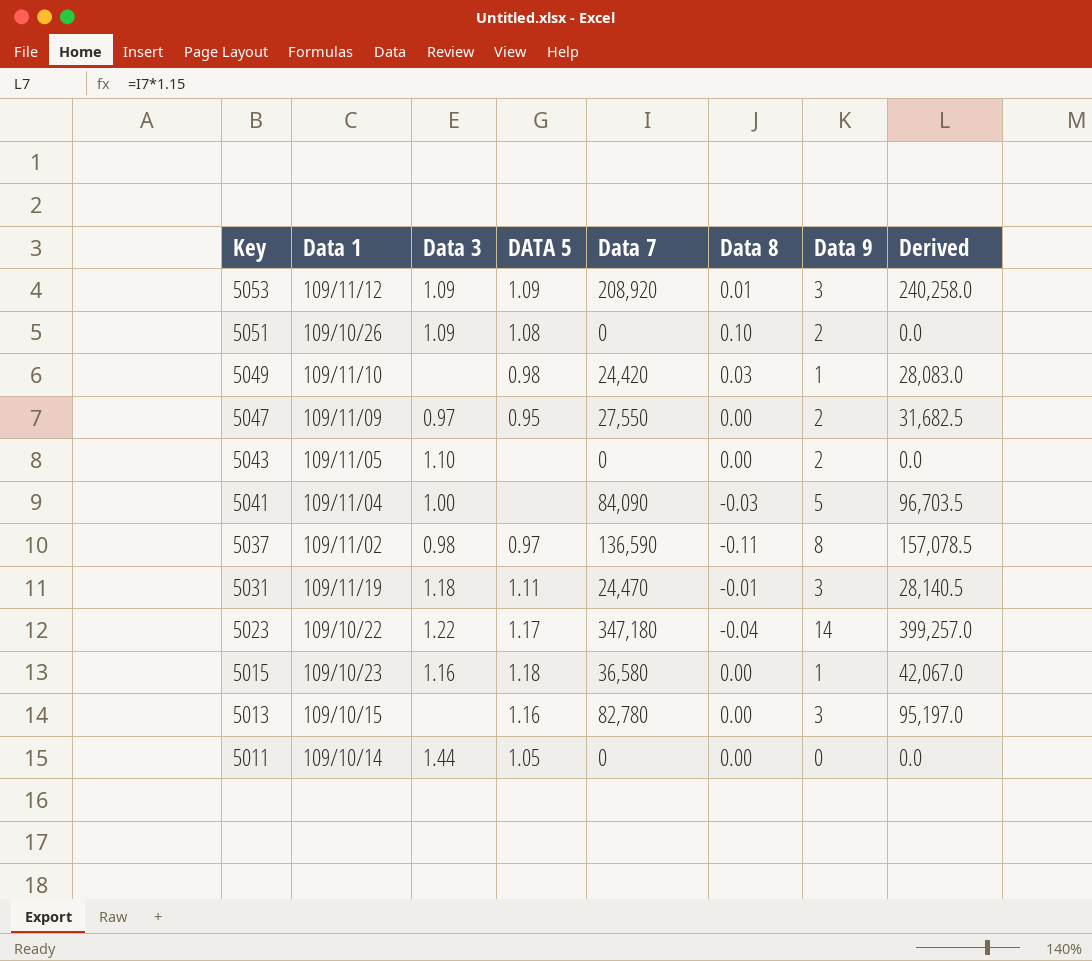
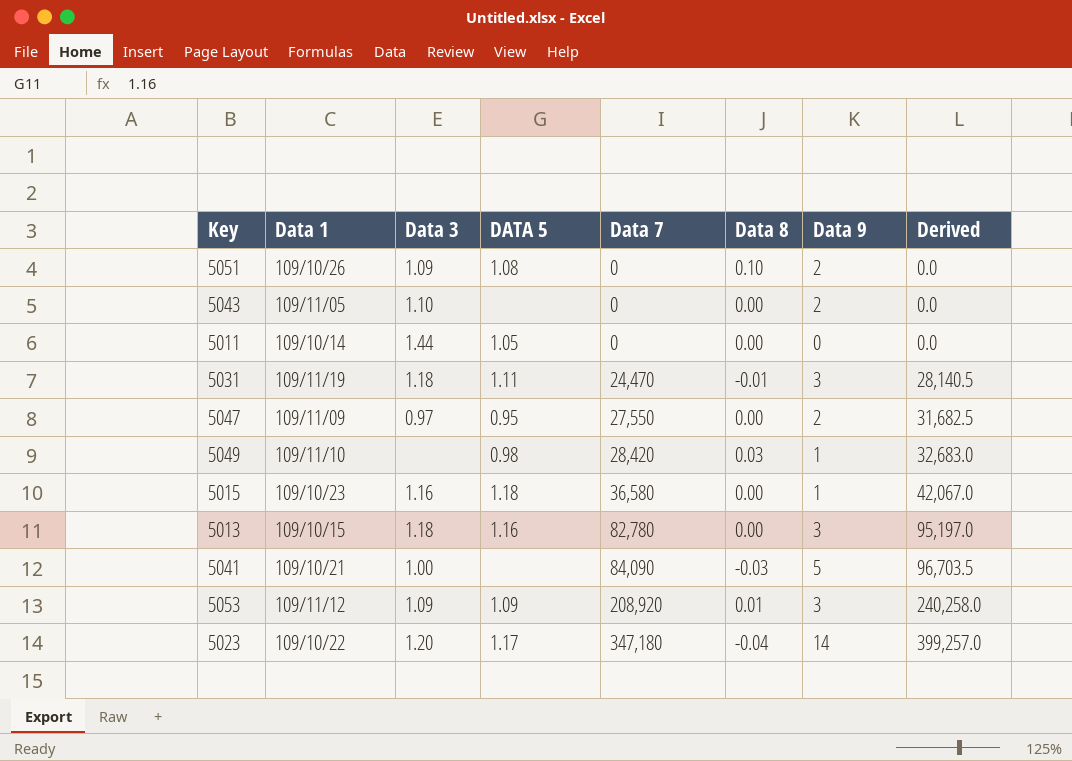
row order: Key descending -> Data 7 ascending
row 5037: 109/11/02 | 0.98 | 0.97 | 136,590 | -0.11 | 8 | 157,078.5 -> none
5049 | Data 7: 24,420 -> 28,420
5049 | Derived: 28,083.0 -> 32,683.0
5013 | Data 3: none -> 1.18
5041 | Data 1: 109/11/04 -> 109/10/21
5023 | Data 3: 1.22 -> 1.20

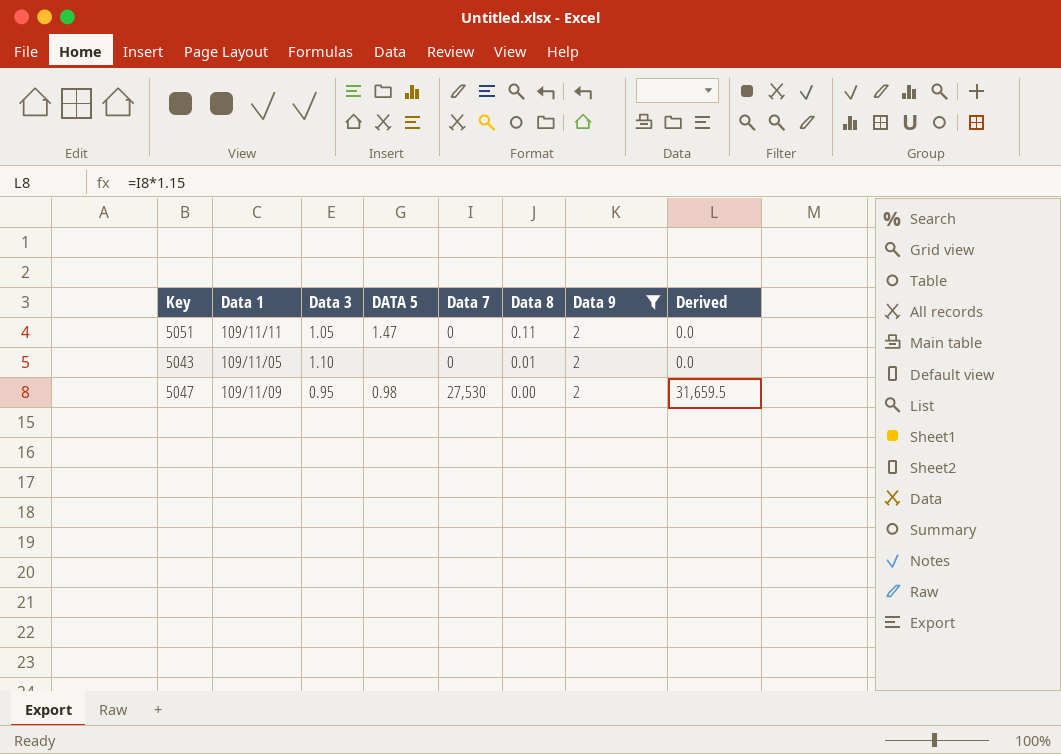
filter: none -> Data 9 = 2
5051 | Data 1: 109/10/26 -> 109/11/11
5051 | Data 3: 1.09 -> 1.05
5051 | DATA 5: 1.08 -> 1.47
5051 | Data 8: 0.10 -> 0.11
5043 | Data 8: 0.00 -> 0.01
5047 | Data 3: 0.97 -> 0.95
5047 | DATA 5: 0.95 -> 0.98
5047 | Data 7: 27,550 -> 27,530
5047 | Derived: 31,682.5 -> 31,659.5

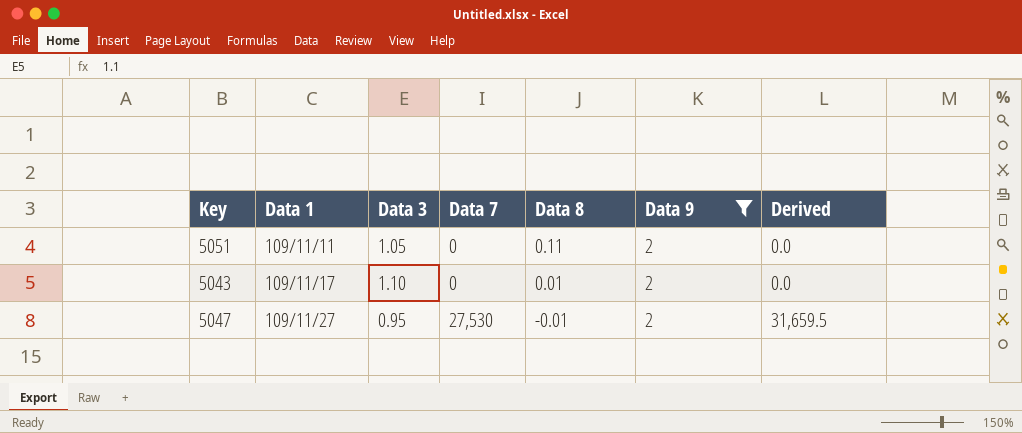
column DATA 5 | position: 4 -> none
5043 | Data 1: 109/11/05 -> 109/11/17
5047 | Data 1: 109/11/09 -> 109/11/27
5047 | Data 8: 0.00 -> -0.01

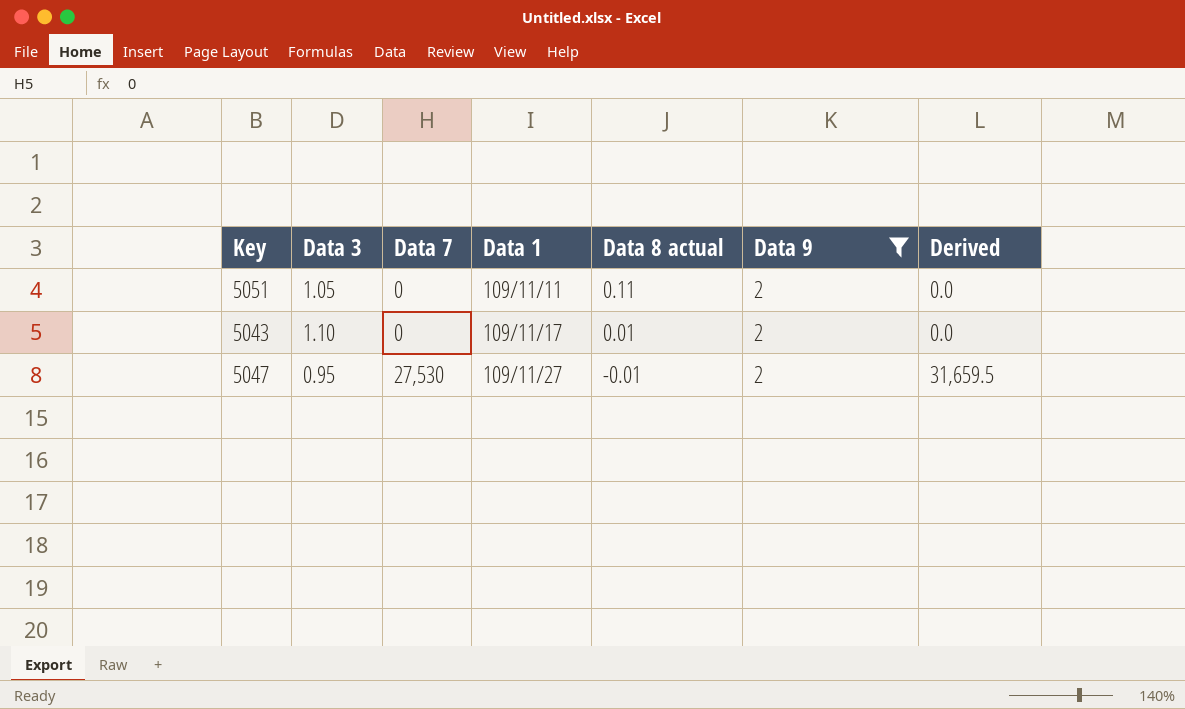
column Data 1 | position: 2 -> 4
column name: Data 8 -> Data 8 actual

